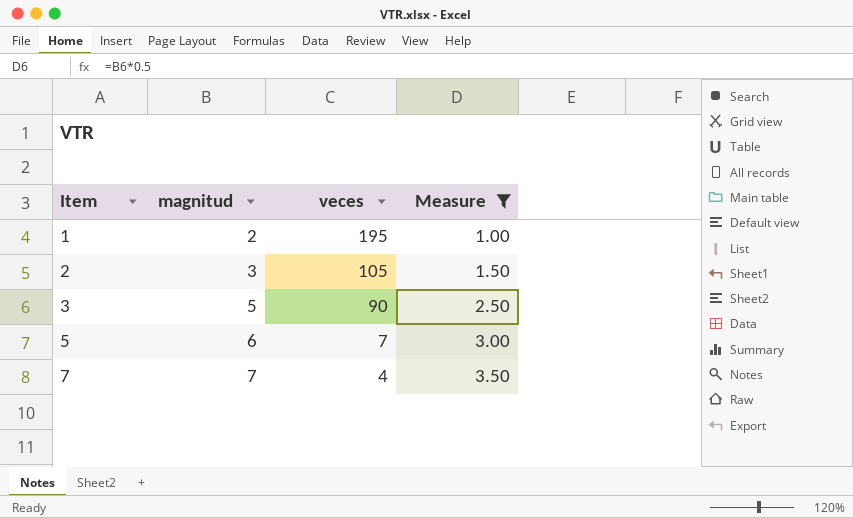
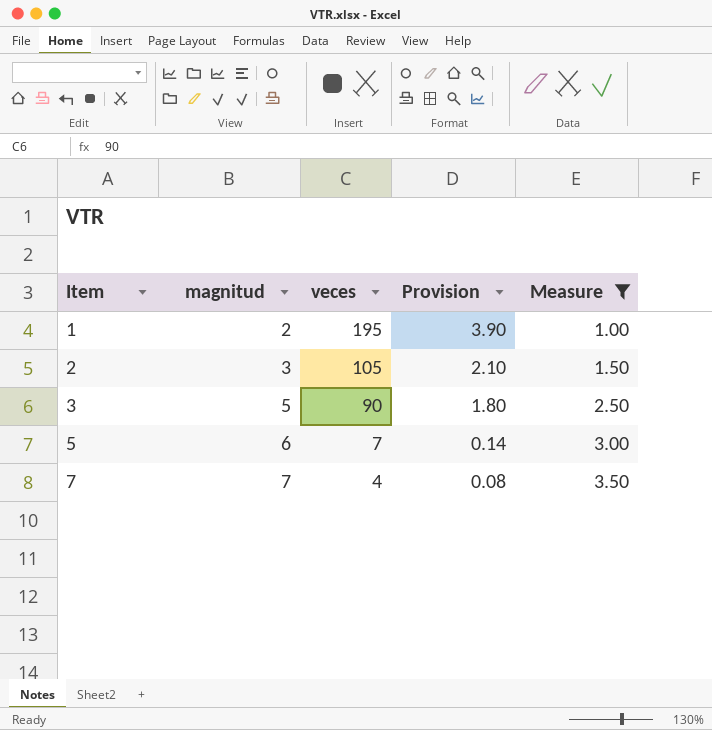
column Provision | formula: none -> [veces] * 0.02

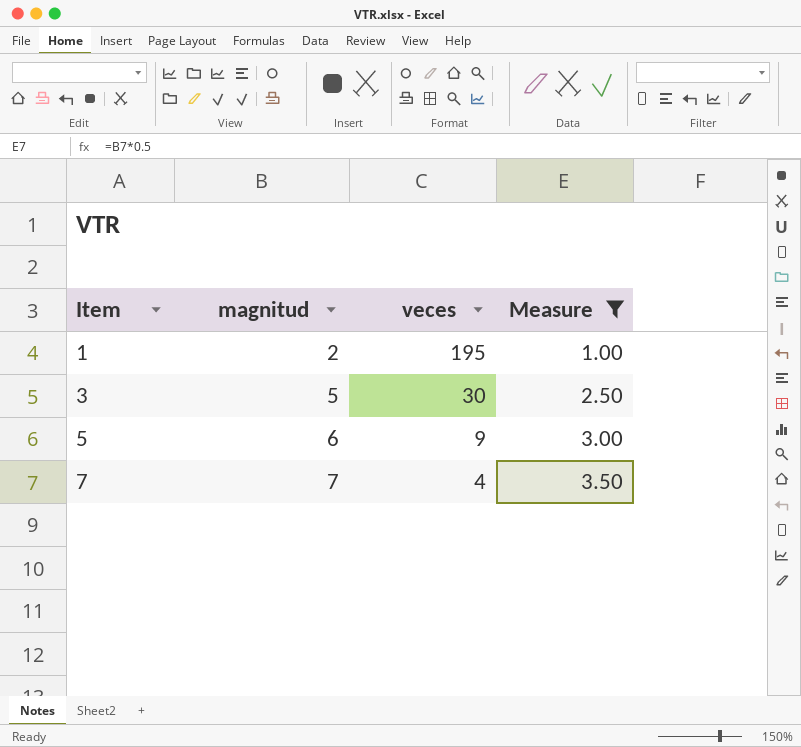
column Provision | formula: [veces] * 0.02 -> none
row 2: 3 | 105 | 2.10 | 1.50 -> none
3 | veces: 90 -> 30
5 | veces: 7 -> 9

